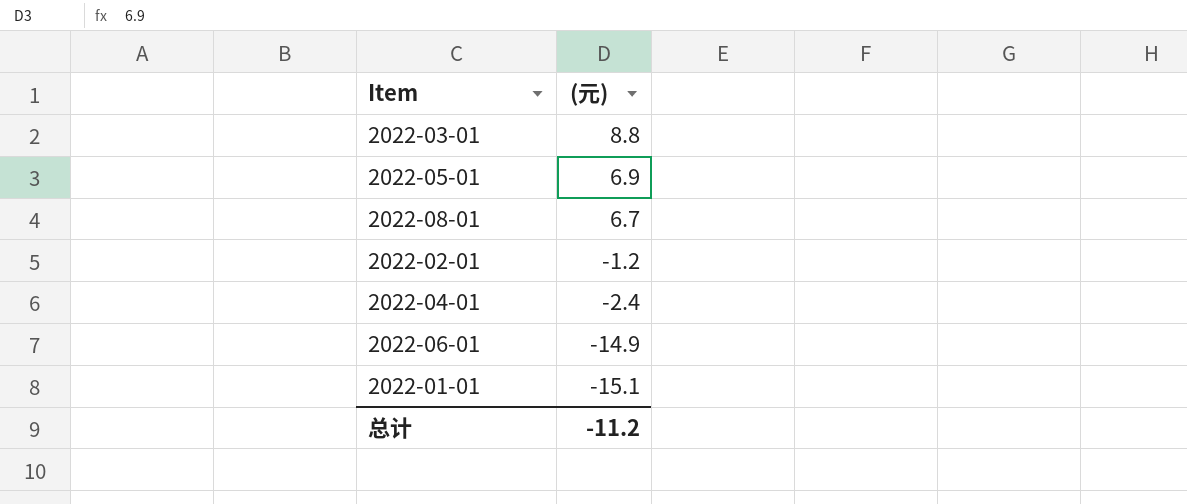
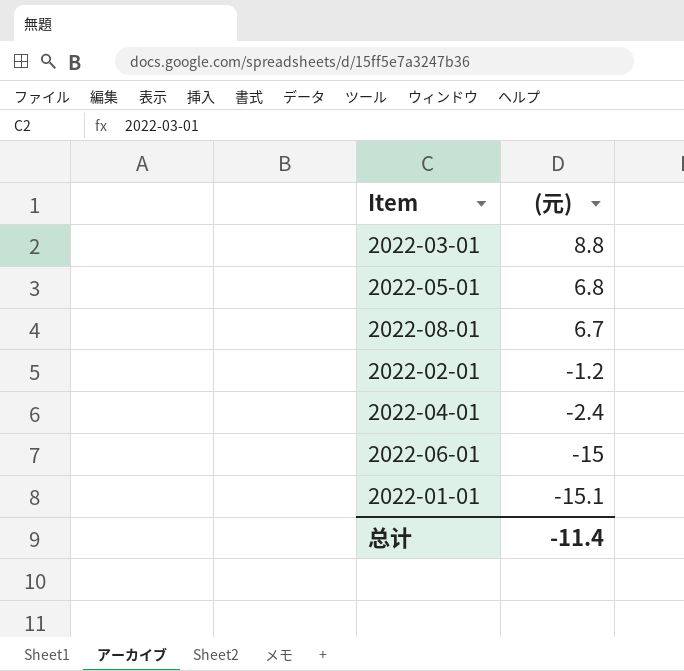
2022-05-01 | (元): 6.9 -> 6.8
2022-06-01 | (元): -14.9 -> -15
总计 | (元): -11.2 -> -11.4

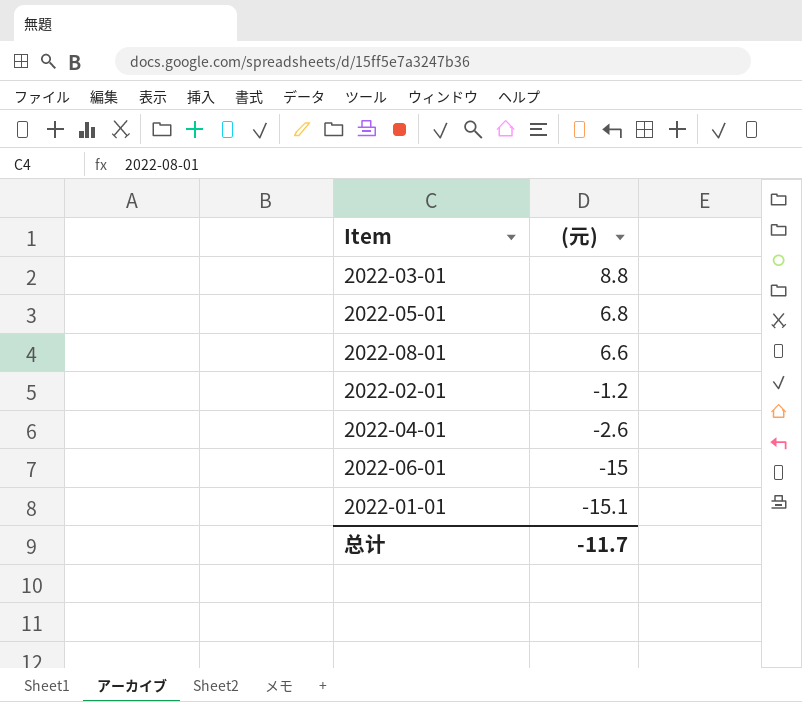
2022-08-01 | (元): 6.7 -> 6.6
2022-04-01 | (元): -2.4 -> -2.6
总计 | (元): -11.4 -> -11.7

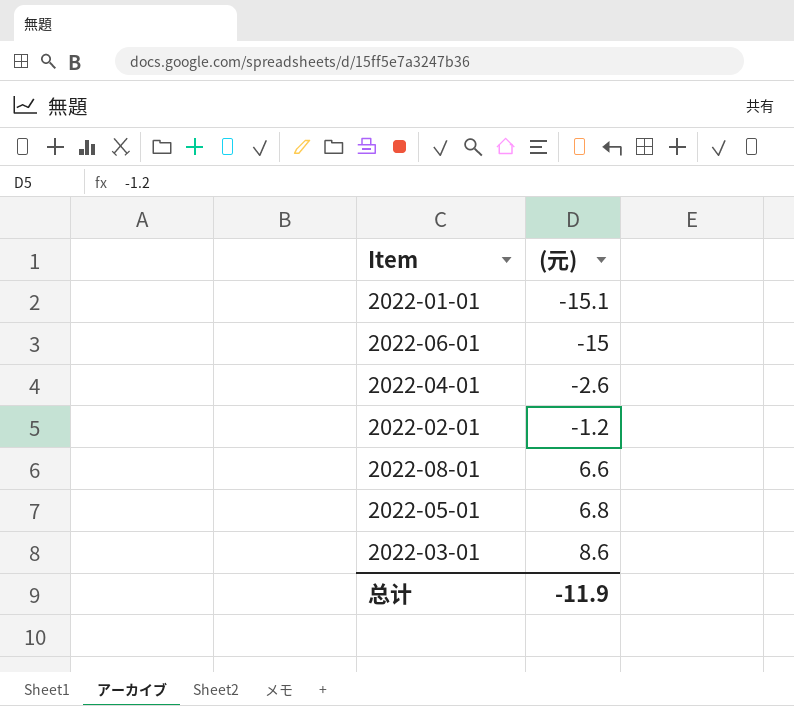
row order: (元) descending -> (元) ascending
2022-03-01 | (元): 8.8 -> 8.6
总计 | (元): -11.7 -> -11.9

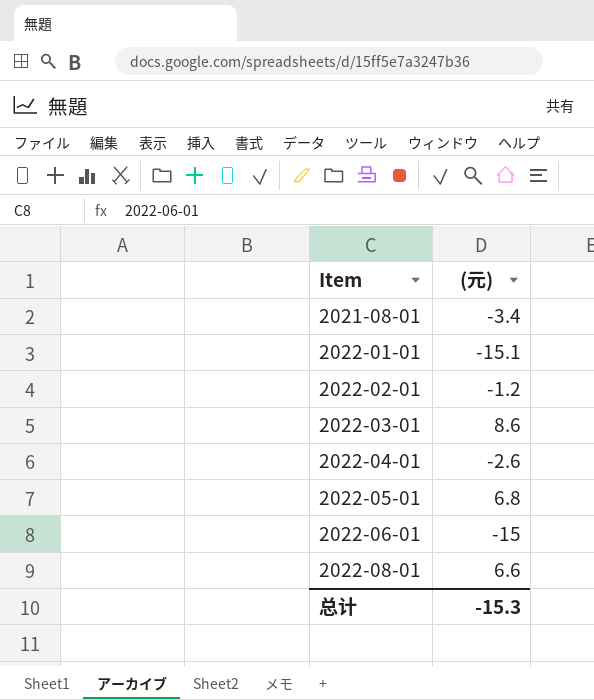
row order: (元) ascending -> Item ascending
row 2021-08-01: none -> -3.4
总计 | (元): -11.9 -> -15.3

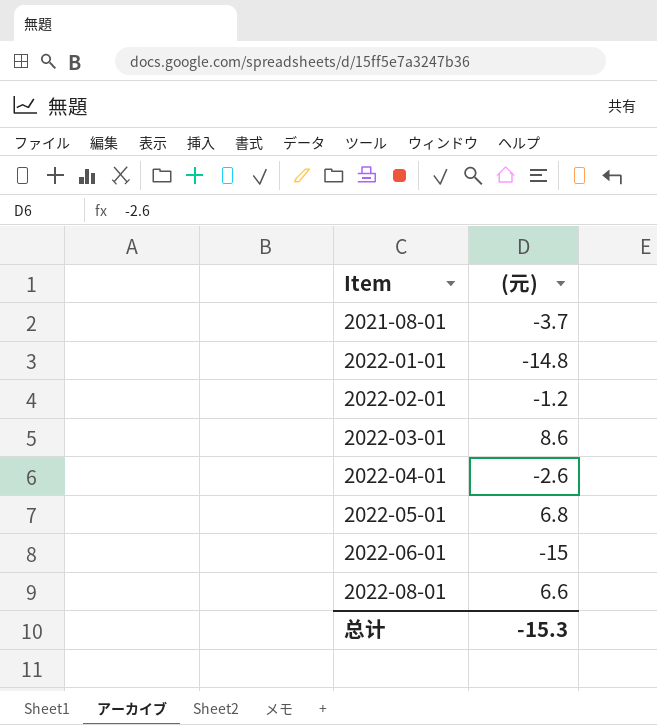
2021-08-01 | (元): -3.4 -> -3.7
2022-01-01 | (元): -15.1 -> -14.8

